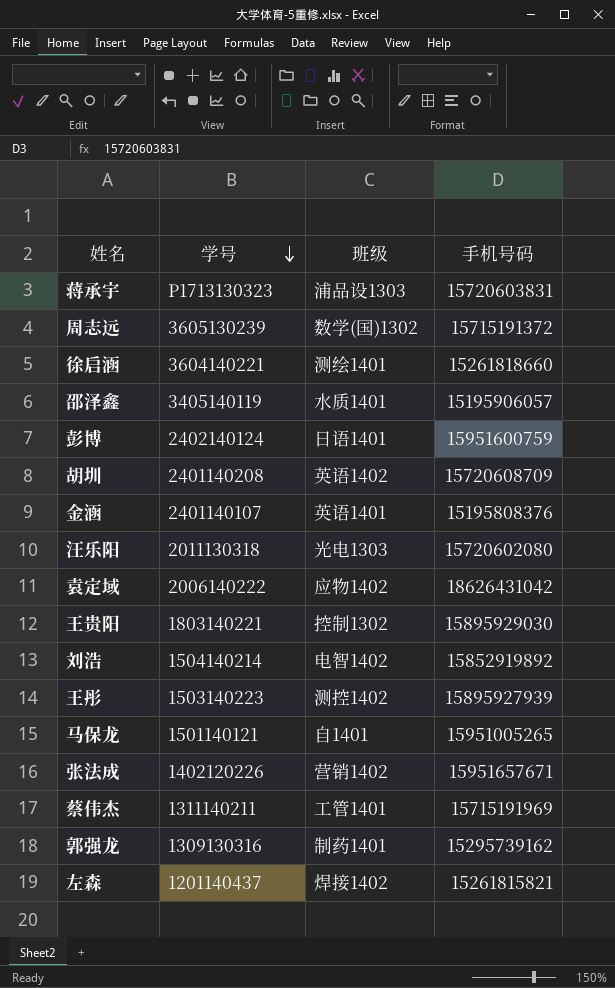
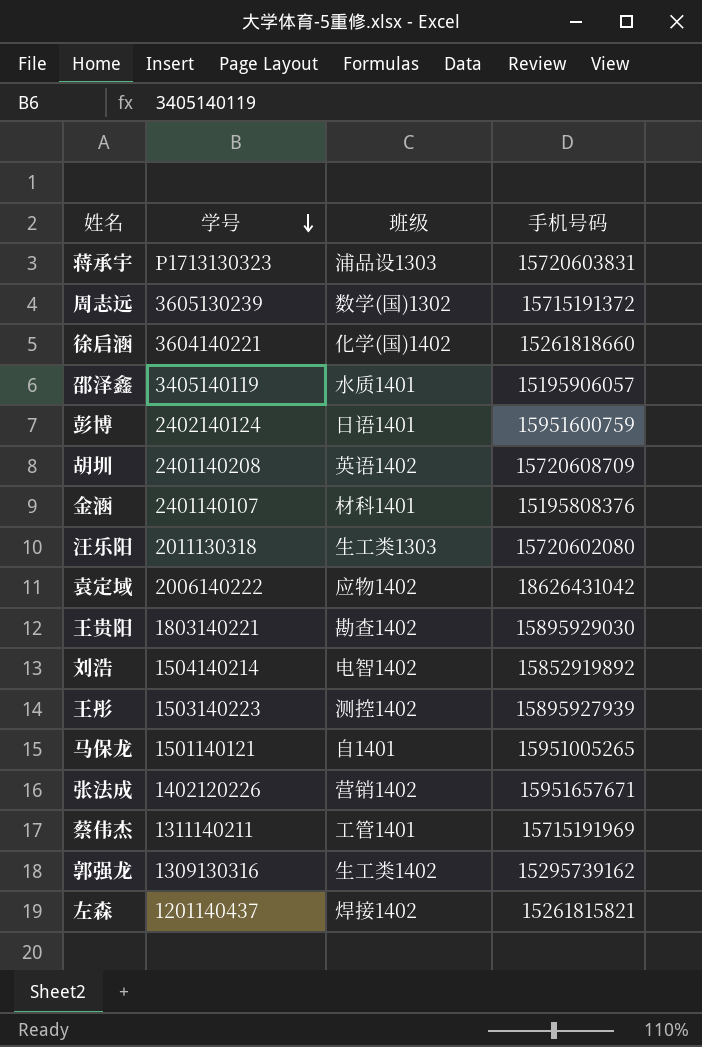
徐启涵 | 班级: 测绘1401 -> 化学(国)1402
金涵 | 班级: 英语1401 -> 材科1401
汪乐阳 | 班级: 光电1303 -> 生工类1303
王贵阳 | 班级: 控制1302 -> 勘查1402
郭强龙 | 班级: 制药1401 -> 生工类1402

